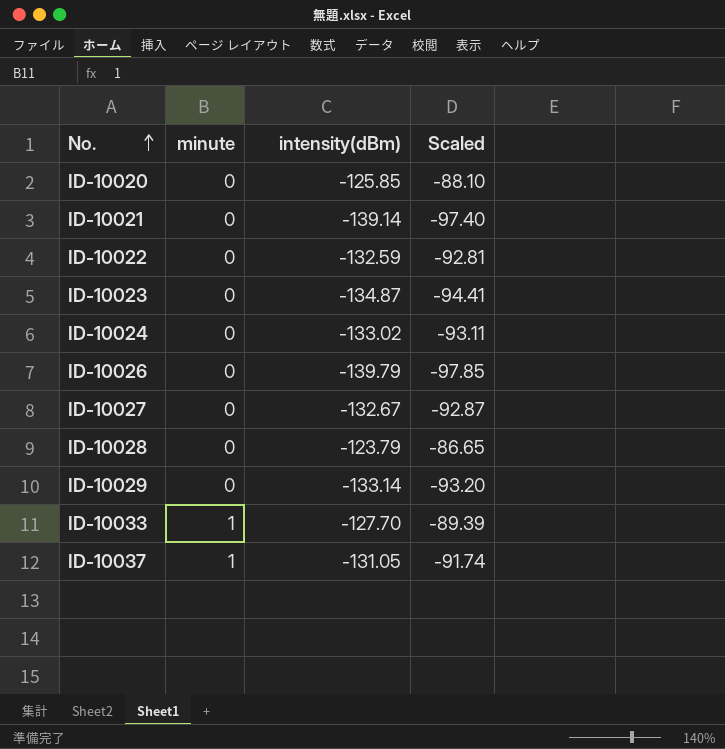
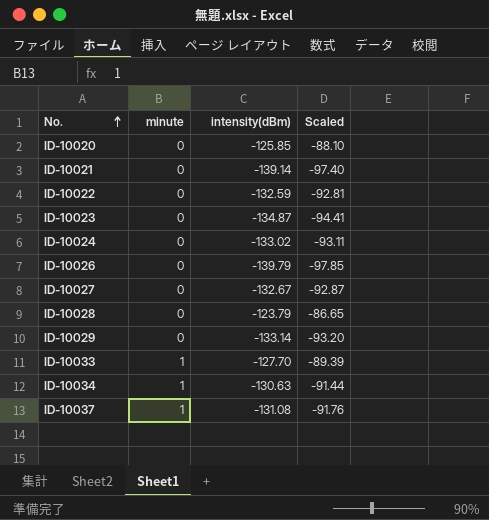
row ID-10034: none -> 1 | -130.63 | -91.44
ID-10037 | intensity(dBm): -131.05 -> -131.08
ID-10037 | Scaled: -91.74 -> -91.76

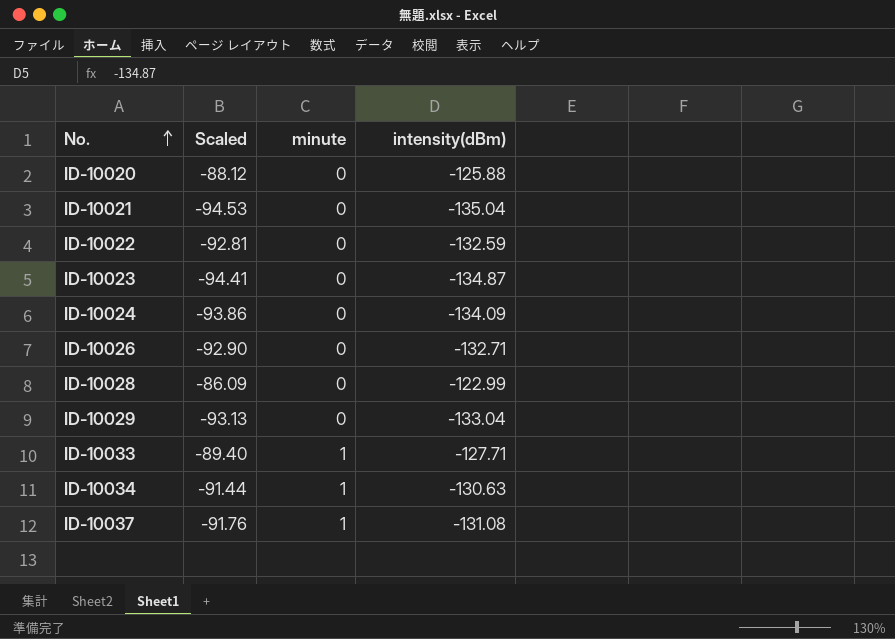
column Scaled | position: 4 -> 2
row ID-10027: 0 | -132.67 | -92.87 -> none
ID-10020 | Scaled: -88.10 -> -88.12
ID-10020 | intensity(dBm): -125.85 -> -125.88
ID-10021 | Scaled: -97.40 -> -94.53
ID-10021 | intensity(dBm): -139.14 -> -135.04
ID-10024 | Scaled: -93.11 -> -93.86
ID-10024 | intensity(dBm): -133.02 -> -134.09
ID-10026 | Scaled: -97.85 -> -92.90
ID-10026 | intensity(dBm): -139.79 -> -132.71
ID-10028 | Scaled: -86.65 -> -86.09
ID-10028 | intensity(dBm): -123.79 -> -122.99
ID-10029 | Scaled: -93.20 -> -93.13
ID-10029 | intensity(dBm): -133.14 -> -133.04
ID-10033 | Scaled: -89.39 -> -89.40
ID-10033 | intensity(dBm): -127.70 -> -127.71

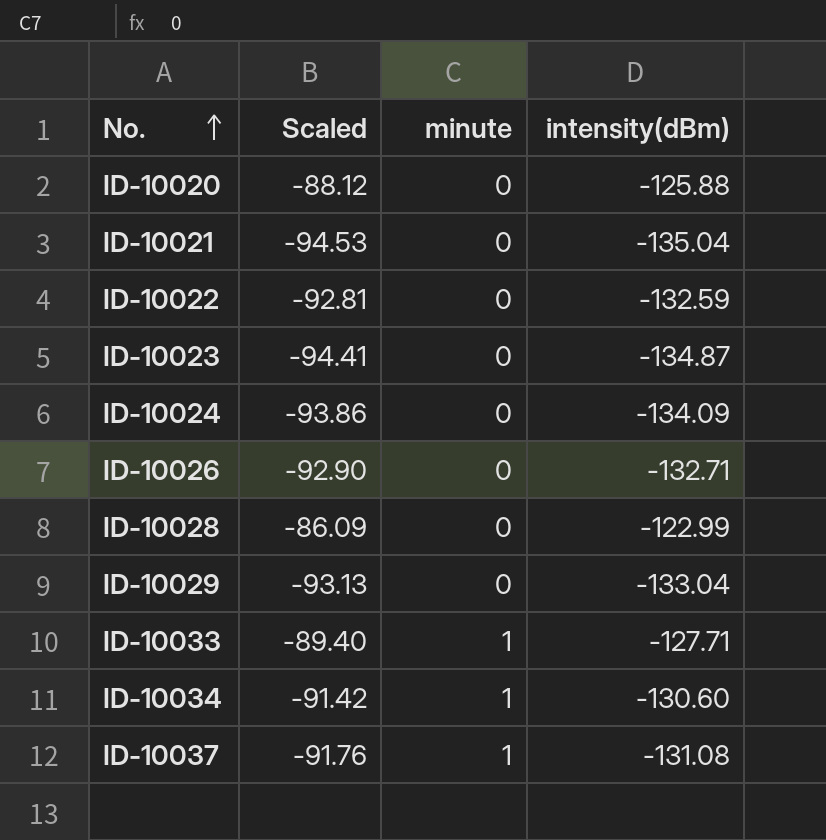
ID-10034 | Scaled: -91.44 -> -91.42
ID-10034 | intensity(dBm): -130.63 -> -130.60

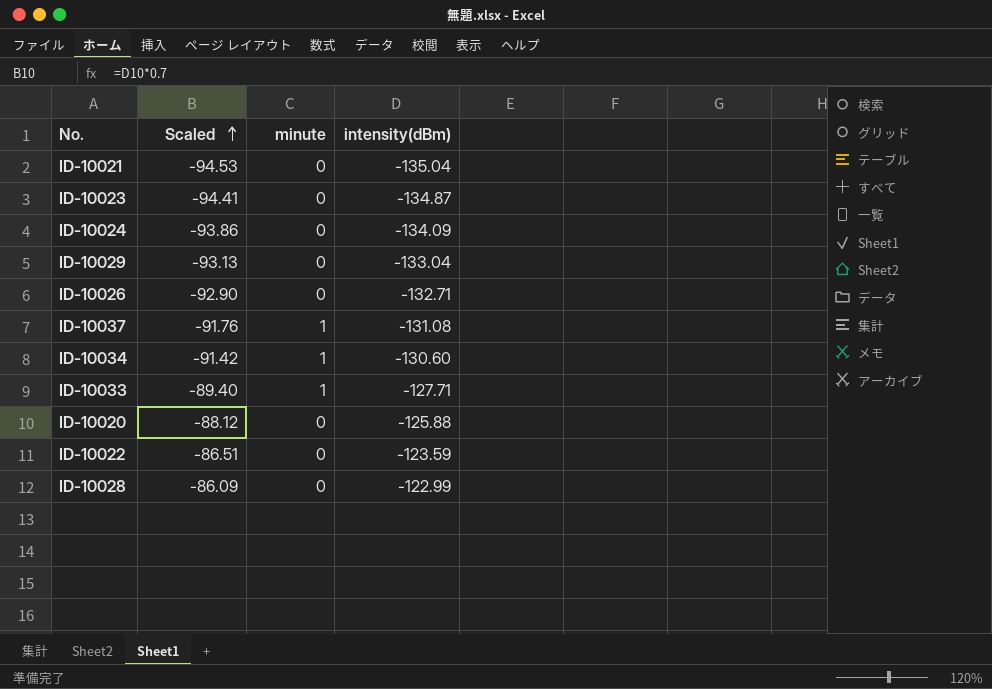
row order: No. ascending -> Scaled ascending
ID-10022 | Scaled: -92.81 -> -86.51
ID-10022 | intensity(dBm): -132.59 -> -123.59

